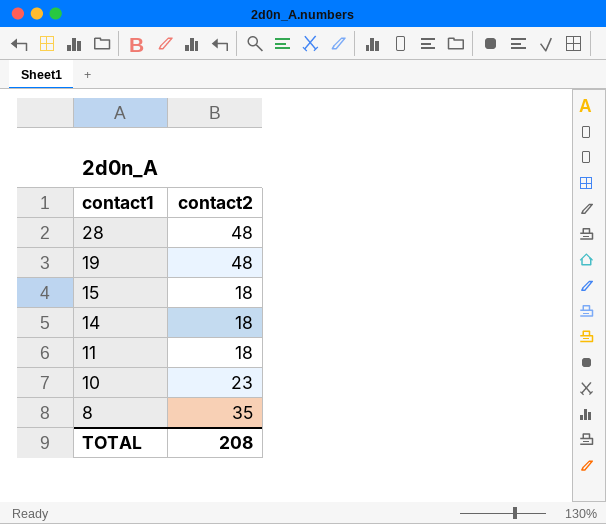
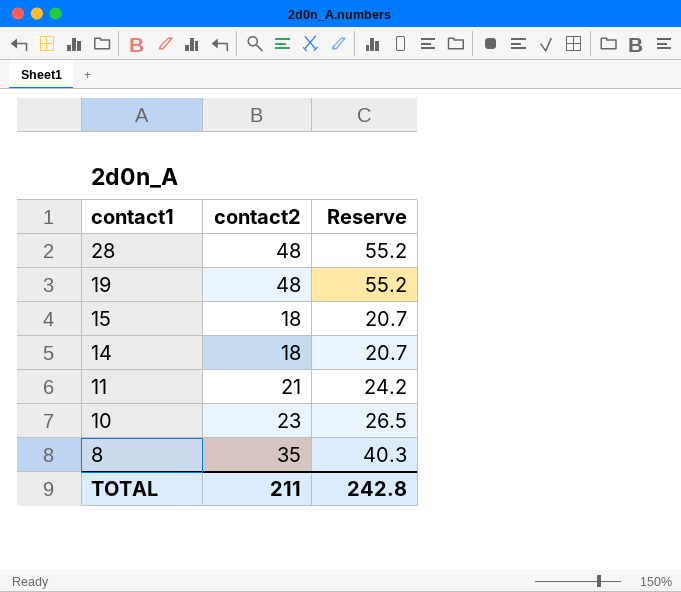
column Reserve | formula: none -> [contact2] * 1.15
11 | contact2: 18 -> 21
TOTAL | contact2: 208 -> 211

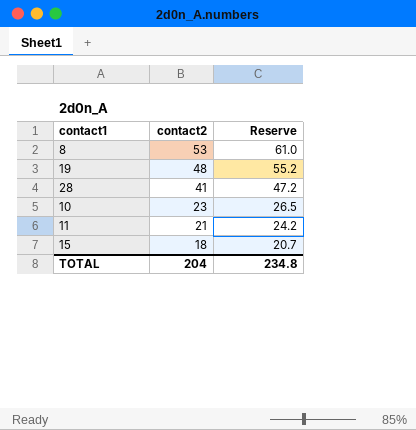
row order: contact1 descending -> contact2 descending
row 14: 18 | 20.7 -> none
8 | contact2: 35 -> 53
8 | Reserve: 40.3 -> 61.0
28 | contact2: 48 -> 41
28 | Reserve: 55.2 -> 47.2
TOTAL | contact2: 211 -> 204
TOTAL | Reserve: 242.8 -> 234.8

